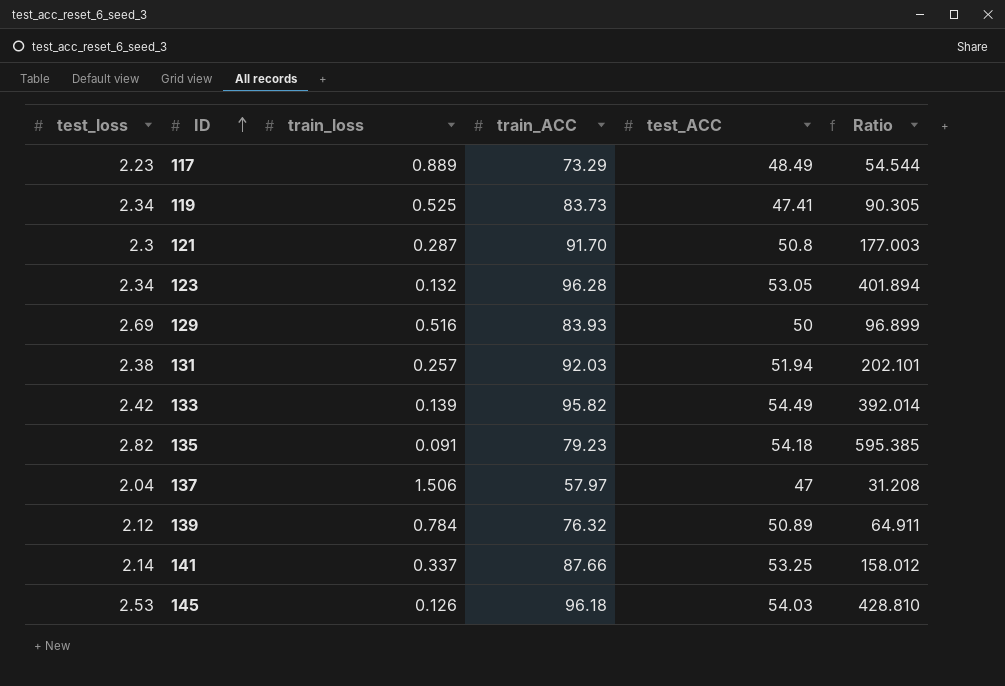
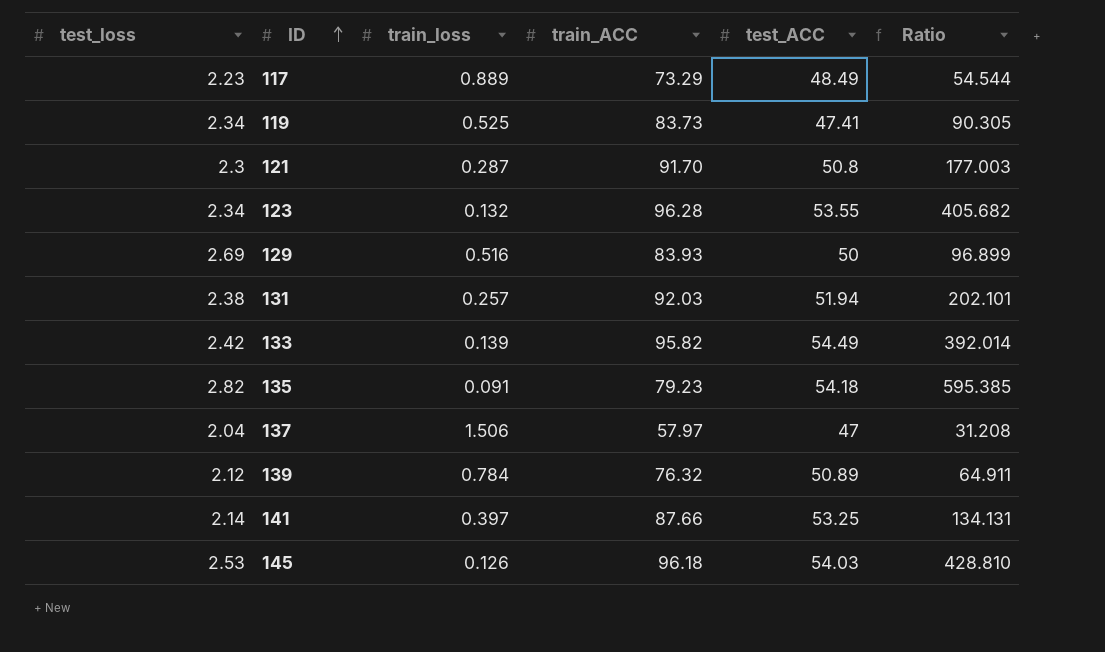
123 | test_ACC: 53.05 -> 53.55
123 | Ratio: 401.894 -> 405.682
141 | train_loss: 0.337 -> 0.397
141 | Ratio: 158.012 -> 134.131

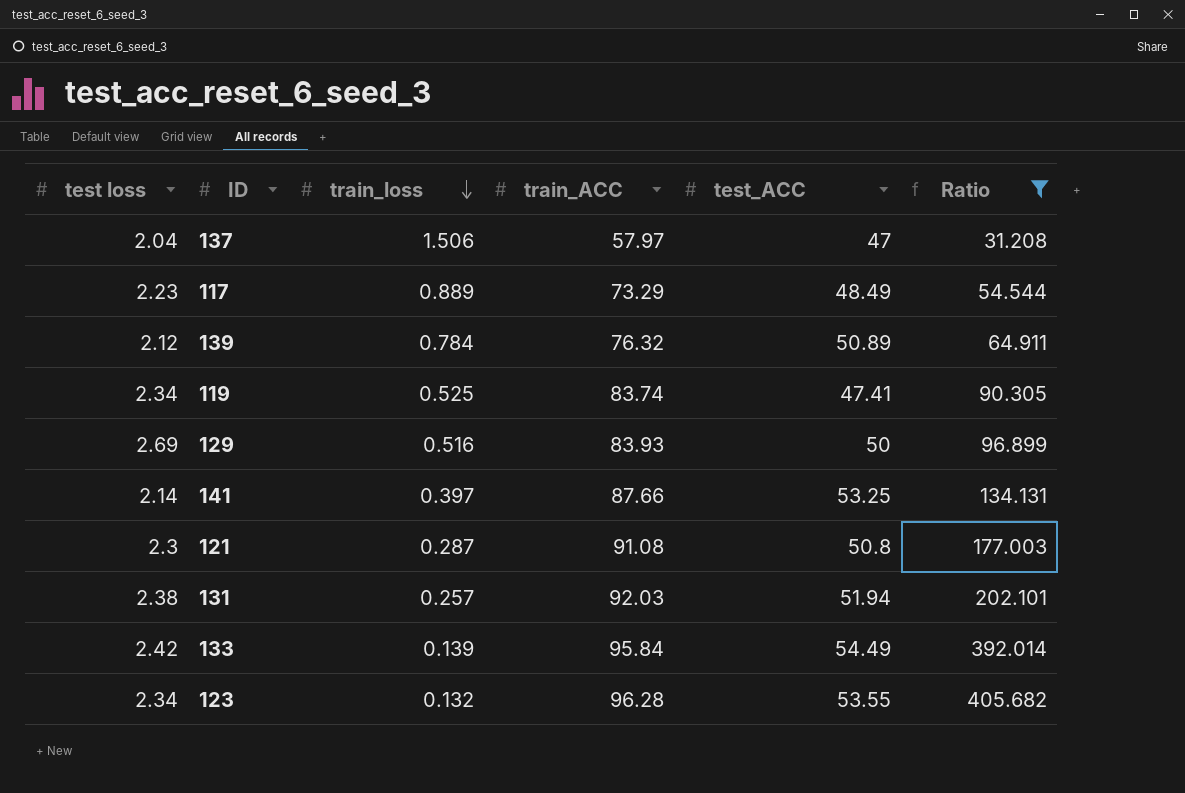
filter: none -> Ratio <= 405.682
row order: ID ascending -> train_loss descending
column name: test_loss -> test loss
119 | train_ACC: 83.73 -> 83.74
121 | train_ACC: 91.70 -> 91.08
133 | train_ACC: 95.82 -> 95.84

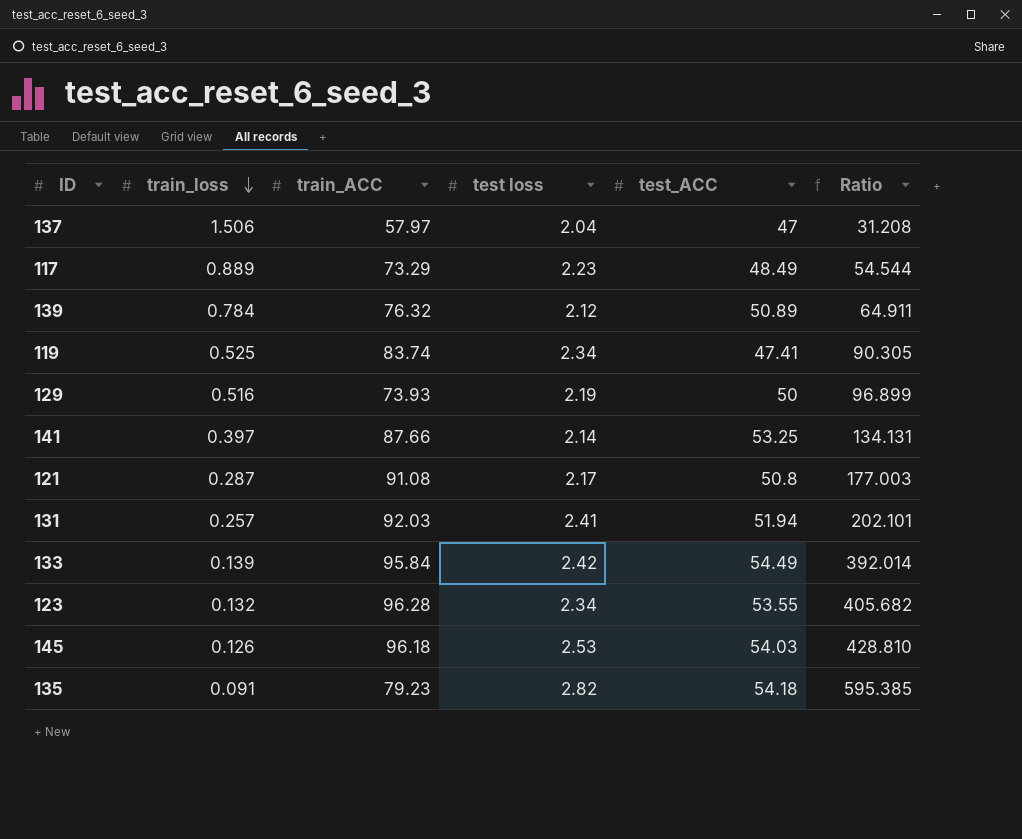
filter: Ratio <= 405.682 -> none
column test loss | position: 1 -> 4
129 | train_ACC: 83.93 -> 73.93
129 | test loss: 2.69 -> 2.19
121 | test loss: 2.3 -> 2.17
131 | test loss: 2.38 -> 2.41

